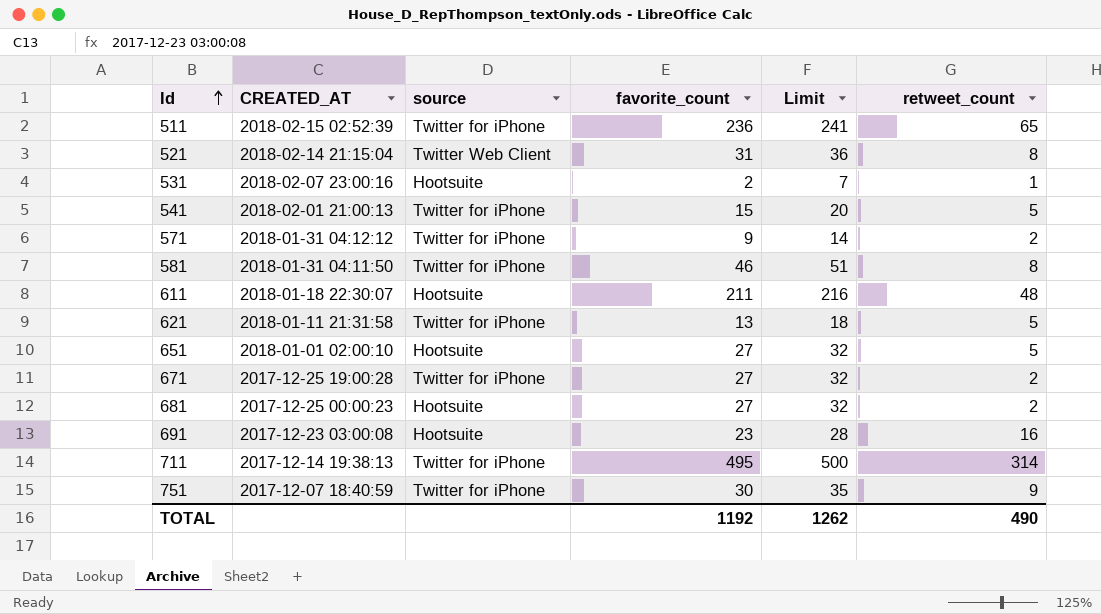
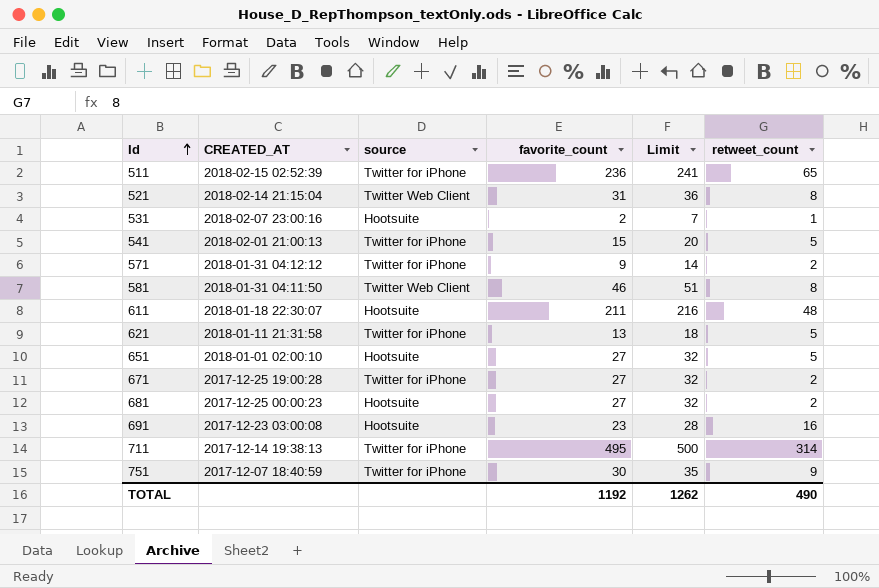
581 | source: Twitter for iPhone -> Twitter Web Client

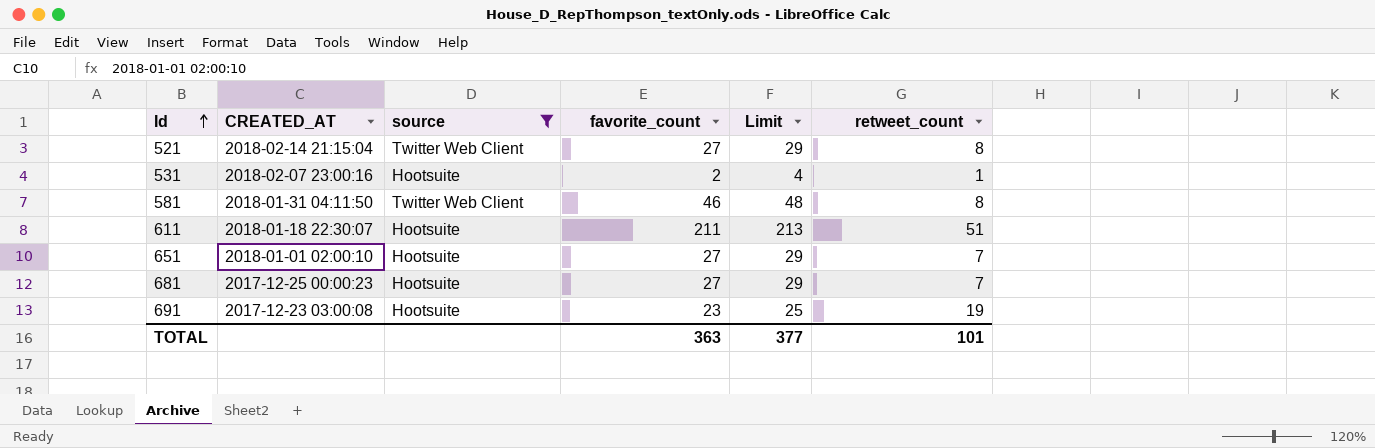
filter: none -> source != Twitter for iPhone
column Limit | formula: [favorite_count] + 5 -> [favorite_count] + 2
521 | favorite_count: 31 -> 27
611 | retweet_count: 48 -> 51
651 | retweet_count: 5 -> 7
681 | retweet_count: 2 -> 7
691 | retweet_count: 16 -> 19
TOTAL | favorite_count: 1192 -> 363
TOTAL | Limit: 1262 -> 377
TOTAL | retweet_count: 490 -> 101

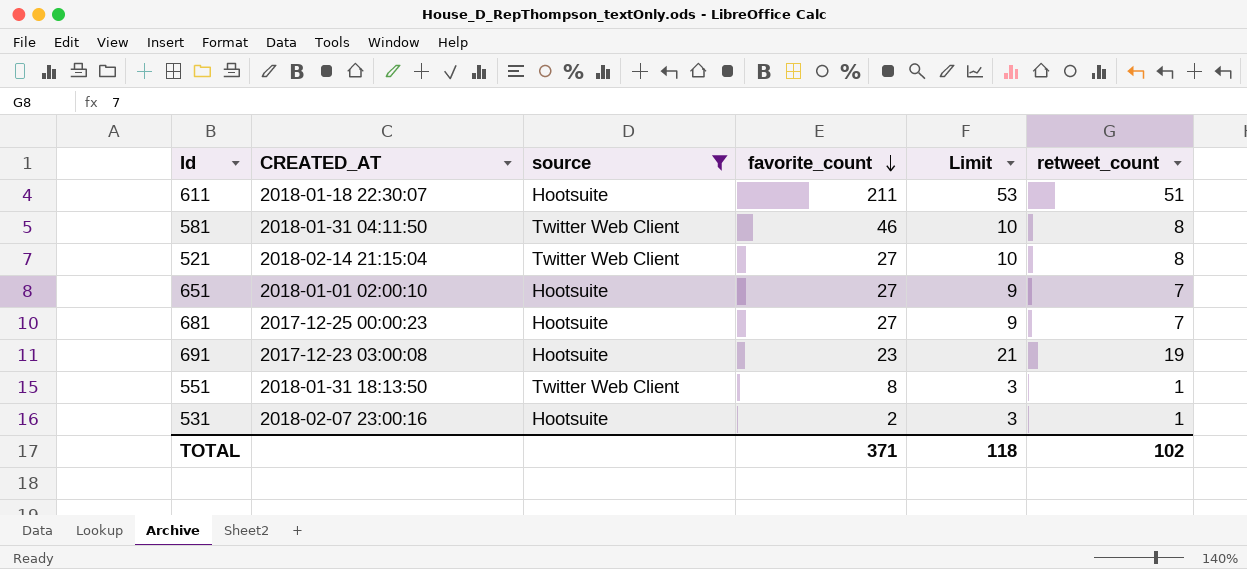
row order: Id ascending -> favorite_count descending
column Limit | formula: [favorite_count] + 2 -> [retweet_count] + 2
row 551: none -> 2018-01-31 18:13:50 | Twitter Web Client | 8 | 3 | 1
TOTAL | favorite_count: 363 -> 371
TOTAL | Limit: 377 -> 118
TOTAL | retweet_count: 101 -> 102

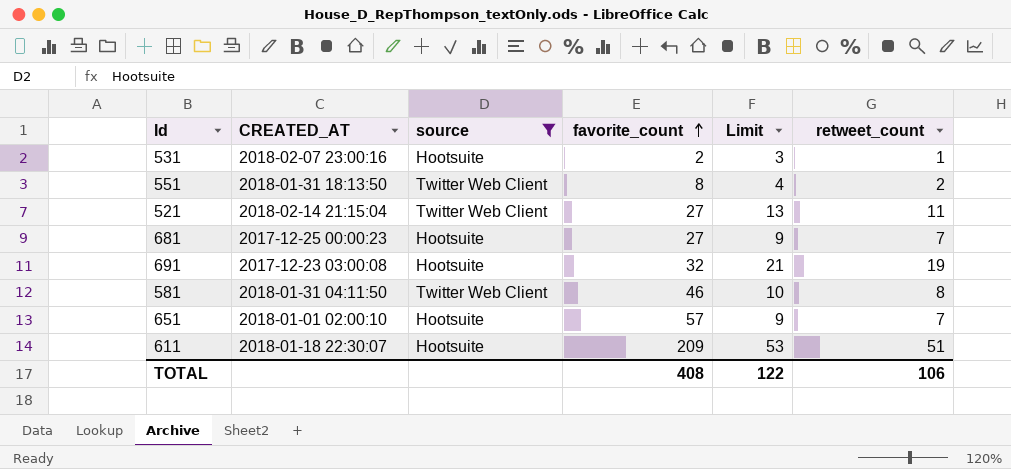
row order: favorite_count descending -> favorite_count ascending
551 | Limit: 3 -> 4
551 | retweet_count: 1 -> 2
521 | Limit: 10 -> 13
521 | retweet_count: 8 -> 11
691 | favorite_count: 23 -> 32
651 | favorite_count: 27 -> 57
611 | favorite_count: 211 -> 209
TOTAL | favorite_count: 371 -> 408
TOTAL | Limit: 118 -> 122
TOTAL | retweet_count: 102 -> 106

